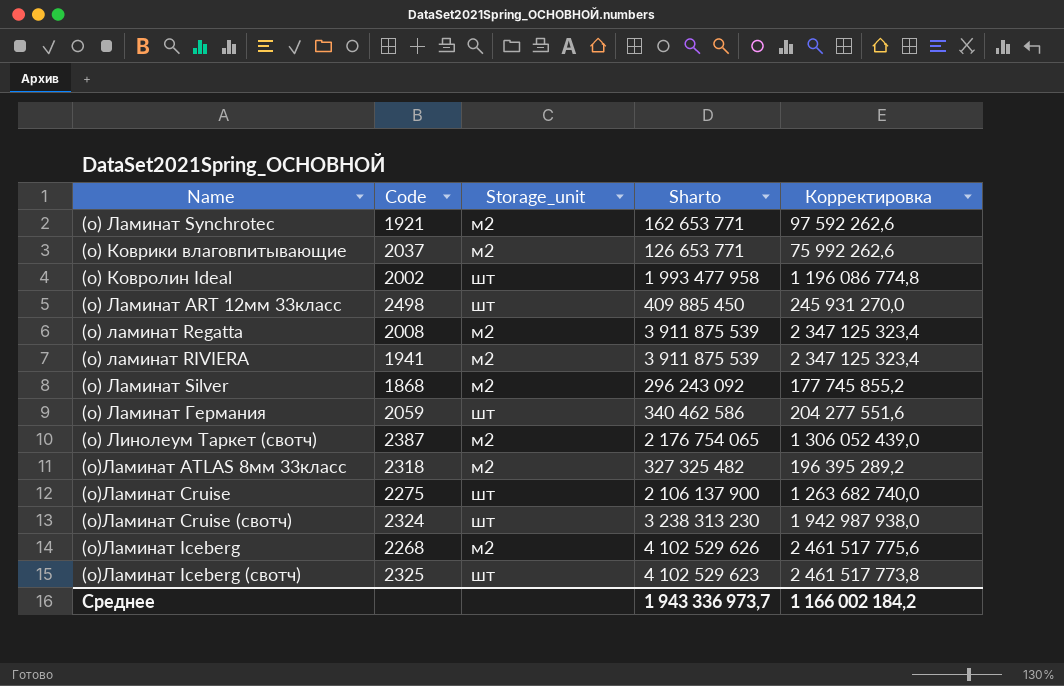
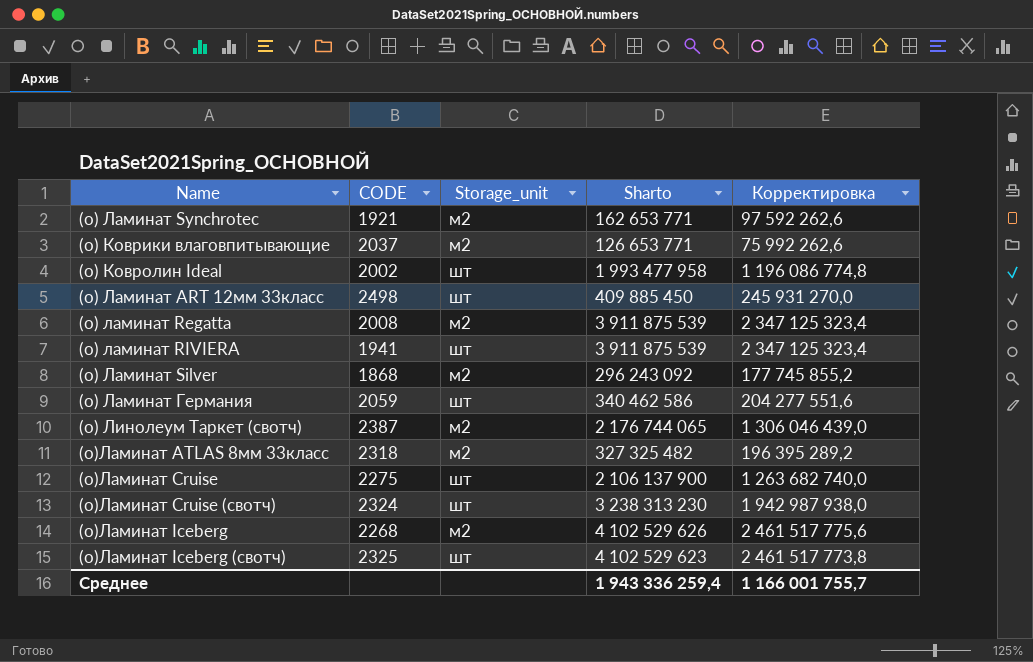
column name: Code -> CODE
(о) ламинат RIVIERA | Storage_unit: м2 -> шт
(о) Линолеум Таркет (свотч) | Sharto: 2 176 754 065 -> 2 176 744 065
(о) Линолеум Таркет (свотч) | Корректировка: 1 306 052 439,0 -> 1 306 046 439,0
Среднее | Sharto: 1 943 336 973,7 -> 1 943 336 259,4
Среднее | Корректировка: 1 166 002 184,2 -> 1 166 001 755,7

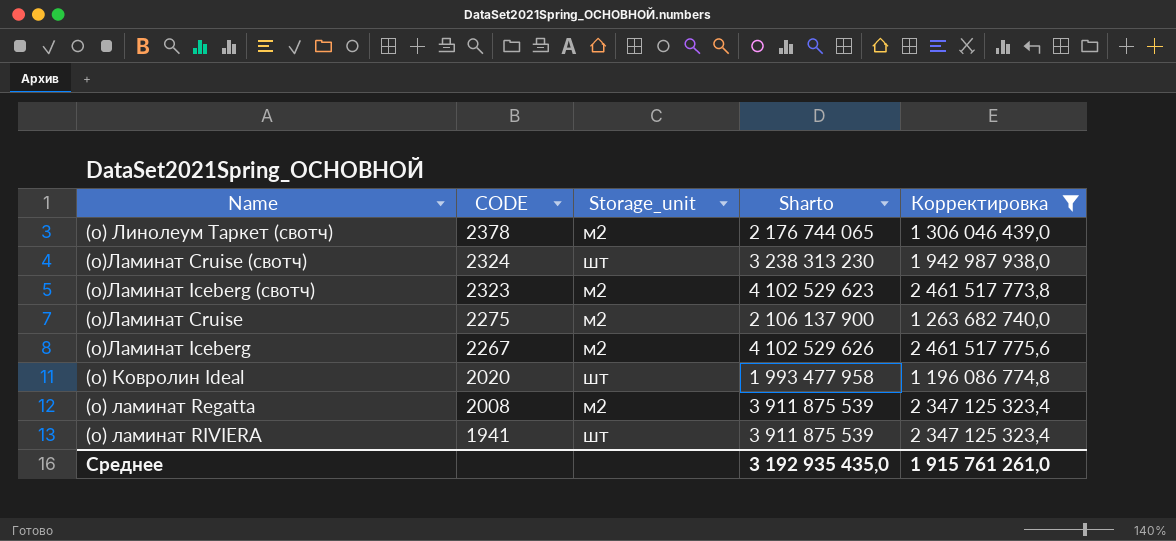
filter: none -> Корректировка >= 1 196 086 774,8
row order: Name ascending -> CODE descending
(о) Линолеум Таркет (свотч) | CODE: 2387 -> 2378
(о)Ламинат Iceberg (свотч) | CODE: 2325 -> 2323
(о)Ламинат Iceberg (свотч) | Storage_unit: шт -> м2
(о)Ламинат Cruise | Storage_unit: шт -> м2
(о)Ламинат Iceberg | CODE: 2268 -> 2267
(о) Ковролин Ideal | CODE: 2002 -> 2020
Среднее | Sharto: 1 943 336 259,4 -> 3 192 935 435,0
Среднее | Корректировка: 1 166 001 755,7 -> 1 915 761 261,0

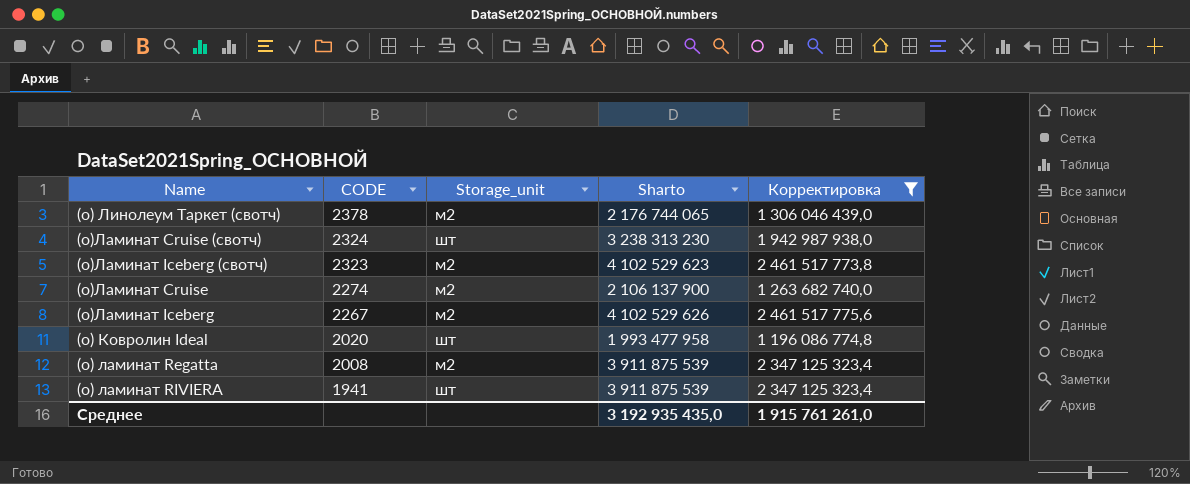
(о)Ламинат Cruise | CODE: 2275 -> 2274

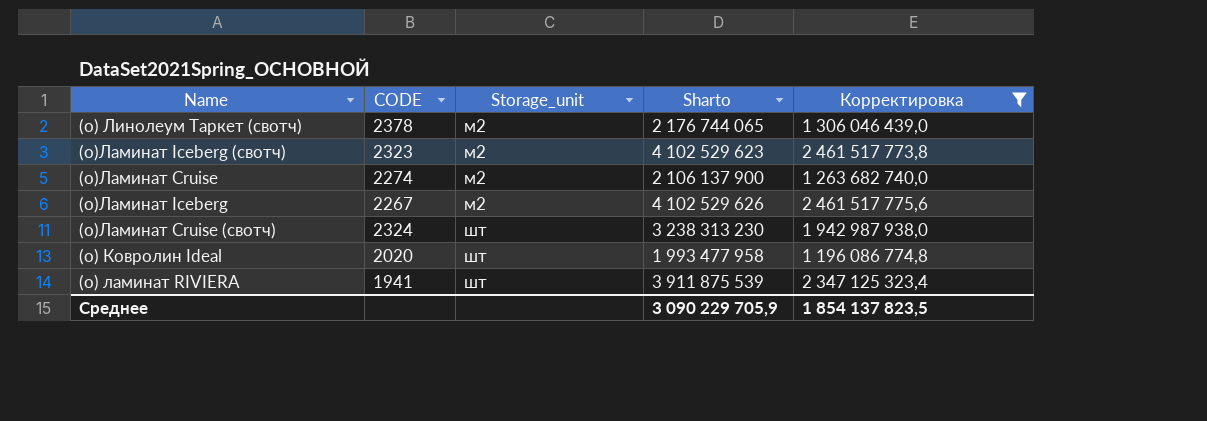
row order: CODE descending -> Storage_unit ascending
row (о) ламинат Regatta: 2008 | м2 | 3 911 875 539 | 2 347 125 323,4 -> none
Среднее | Sharto: 3 192 935 435,0 -> 3 090 229 705,9
Среднее | Корректировка: 1 915 761 261,0 -> 1 854 137 823,5

